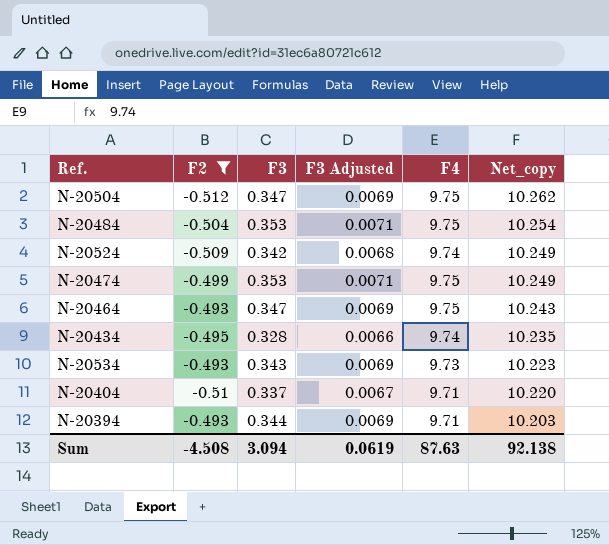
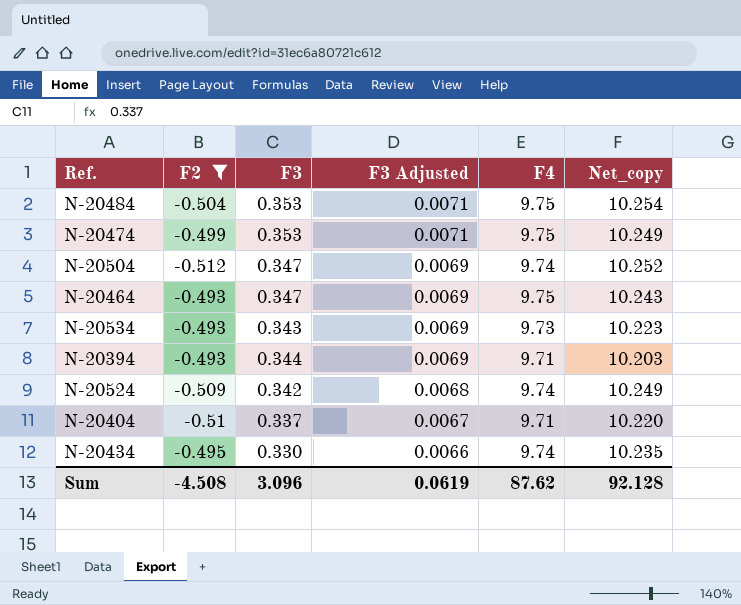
row order: Net_copy descending -> F3 Adjusted descending
N-20504 | F4: 9.75 -> 9.74
N-20504 | Net_copy: 10.262 -> 10.252
N-20434 | F3: 0.328 -> 0.330
Sum | F3: 3.094 -> 3.096
Sum | F4: 87.63 -> 87.62
Sum | Net_copy: 92.138 -> 92.128

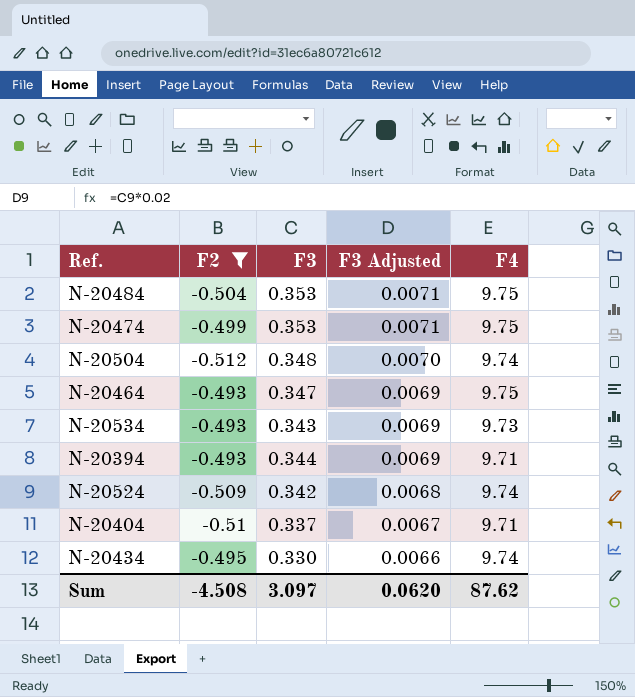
column Net_copy | formula: [F4] - [F2] -> none
N-20504 | F3: 0.347 -> 0.348
N-20504 | F3 Adjusted: 0.0069 -> 0.0070
Sum | F3: 3.096 -> 3.097
Sum | F3 Adjusted: 0.0619 -> 0.0620

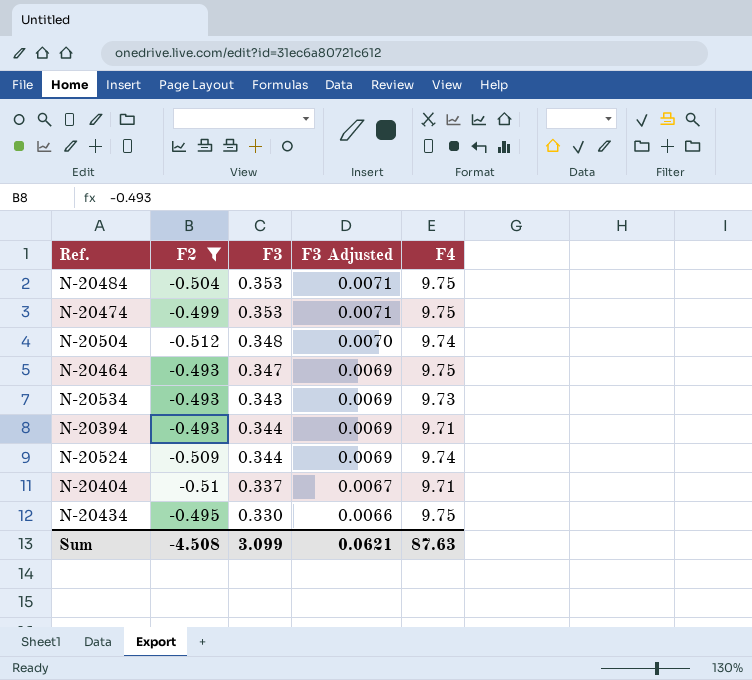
N-20524 | F3: 0.342 -> 0.344
N-20524 | F3 Adjusted: 0.0068 -> 0.0069
N-20434 | F4: 9.74 -> 9.75
Sum | F3: 3.097 -> 3.099
Sum | F3 Adjusted: 0.0620 -> 0.0621
Sum | F4: 87.62 -> 87.63

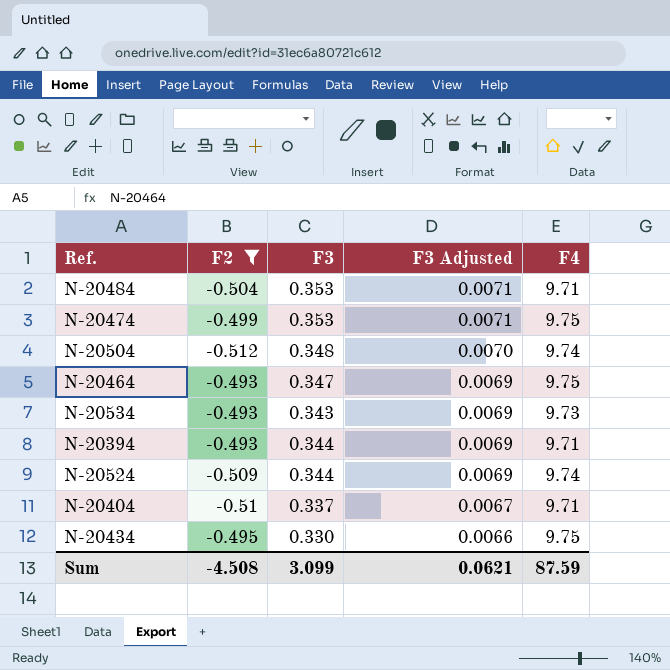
N-20484 | F4: 9.75 -> 9.71
Sum | F4: 87.63 -> 87.59

